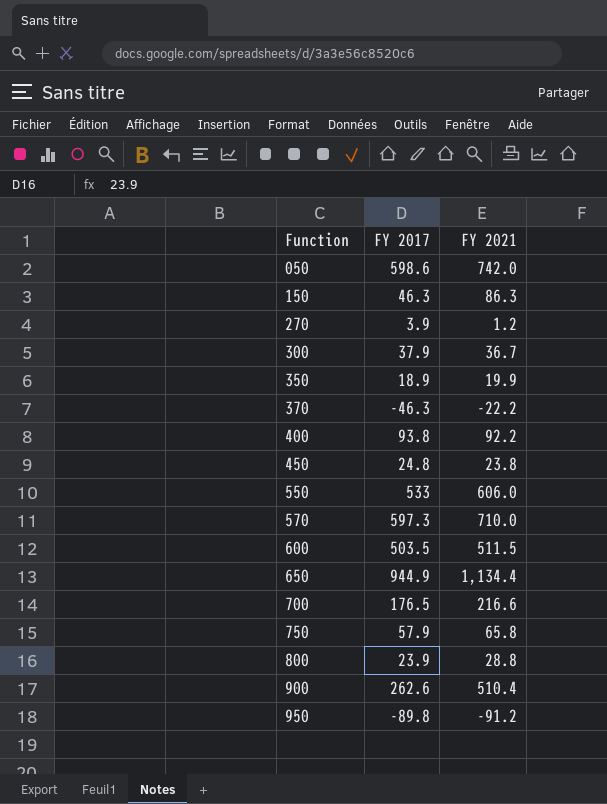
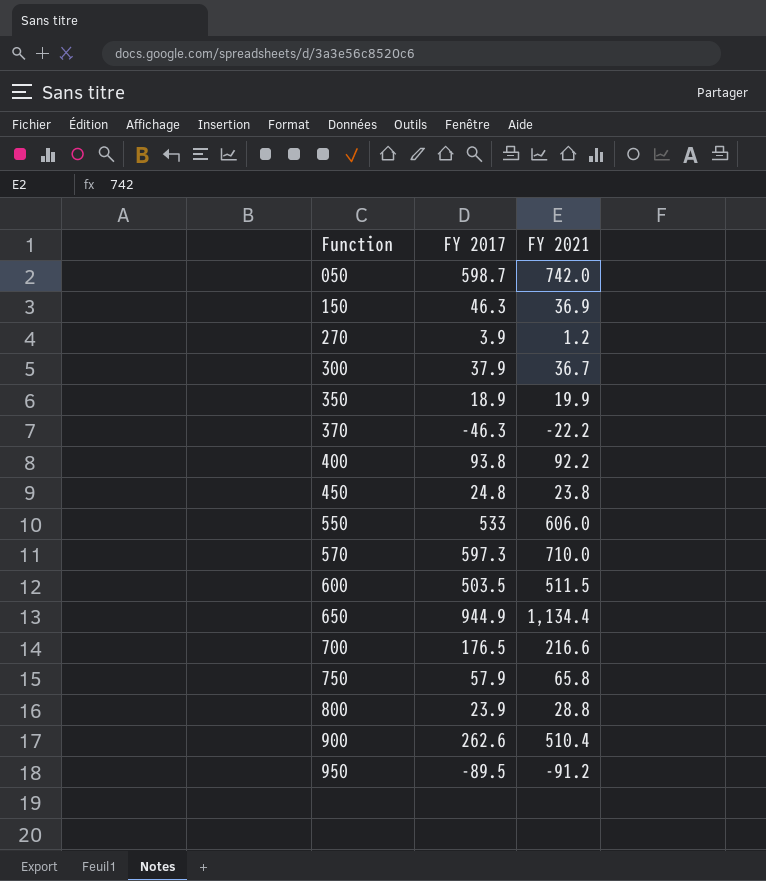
050 | FY 2017: 598.6 -> 598.7
150 | FY 2021: 86.3 -> 36.9
950 | FY 2017: -89.8 -> -89.5

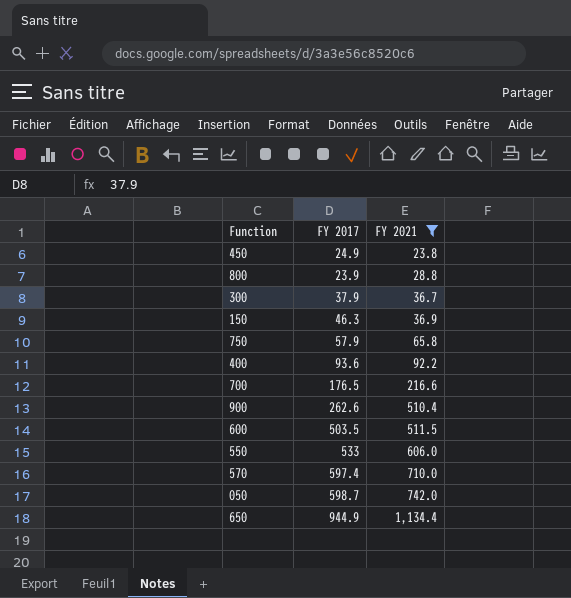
filter: none -> FY 2021 >= 23.8
row order: Function ascending -> FY 2021 ascending
450 | FY 2017: 24.8 -> 24.9
400 | FY 2017: 93.8 -> 93.6
570 | FY 2017: 597.3 -> 597.4

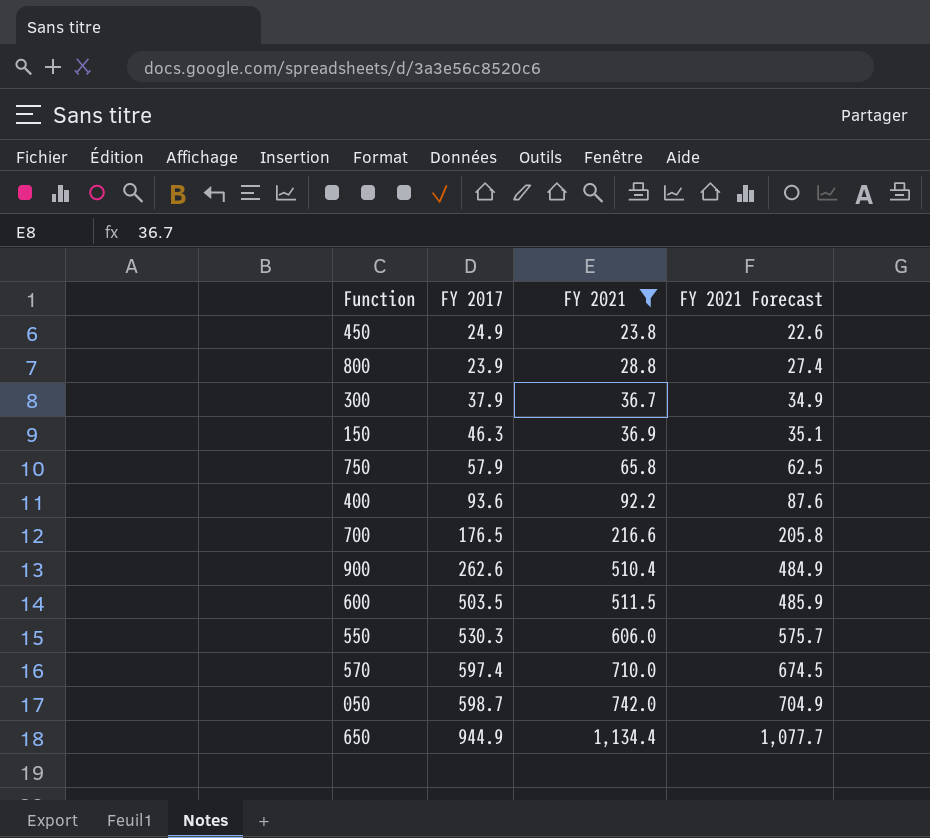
column FY 2021 Forecast | formula: none -> [FY 2021] * 0.95
550 | FY 2017: 533 -> 530.3

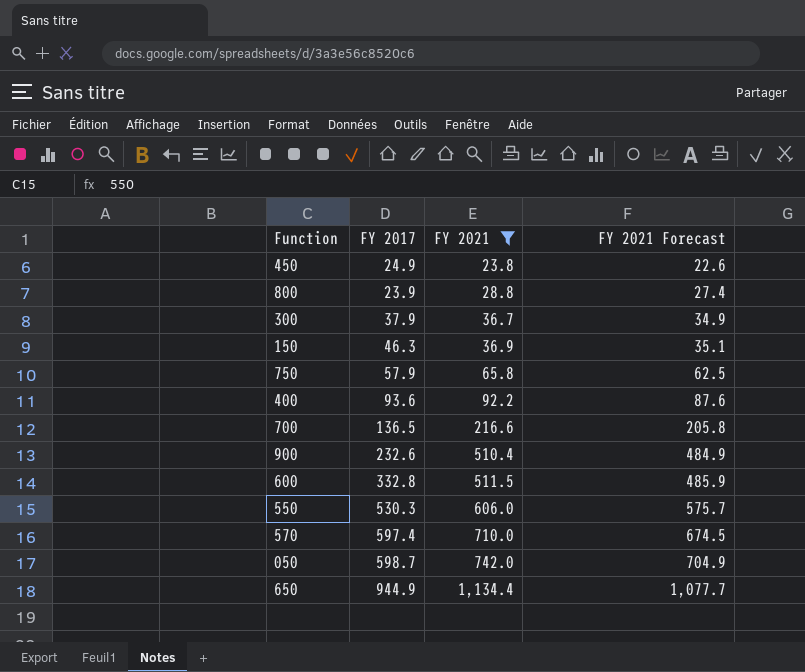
700 | FY 2017: 176.5 -> 136.5
900 | FY 2017: 262.6 -> 232.6
600 | FY 2017: 503.5 -> 332.8

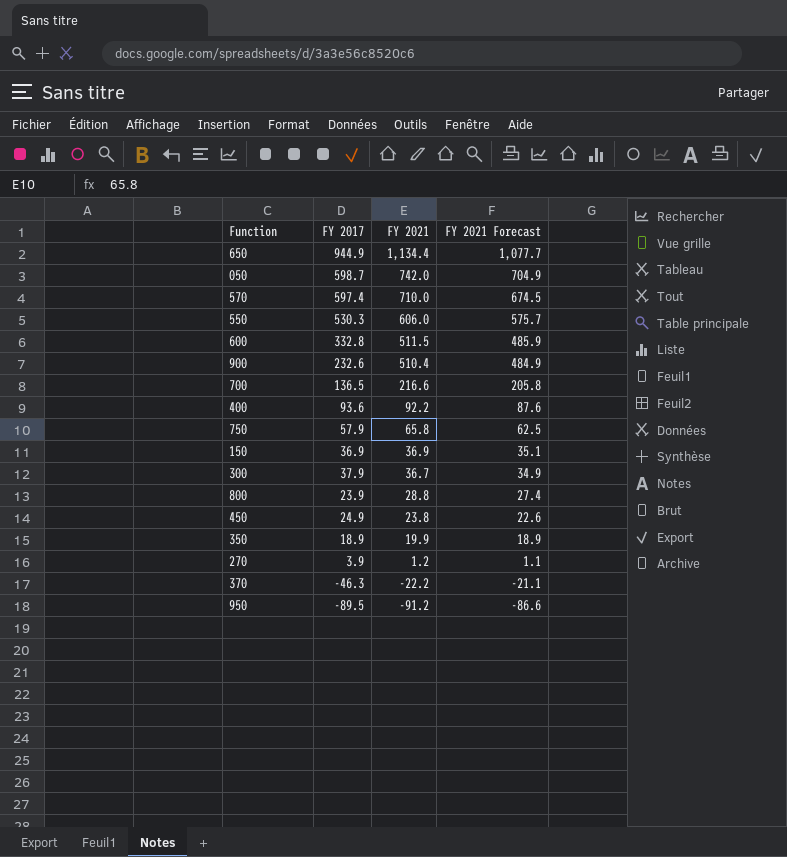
filter: FY 2021 >= 23.8 -> none
row order: FY 2021 ascending -> FY 2021 descending
150 | FY 2017: 46.3 -> 36.9

